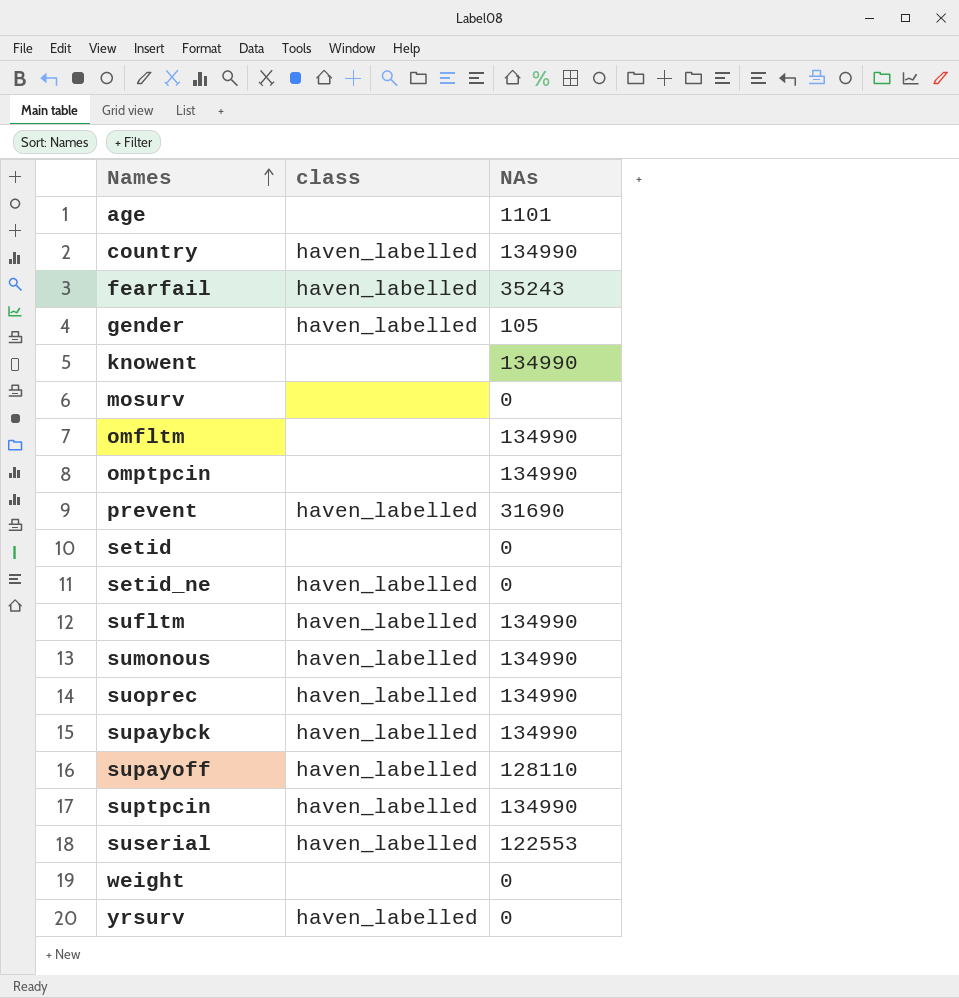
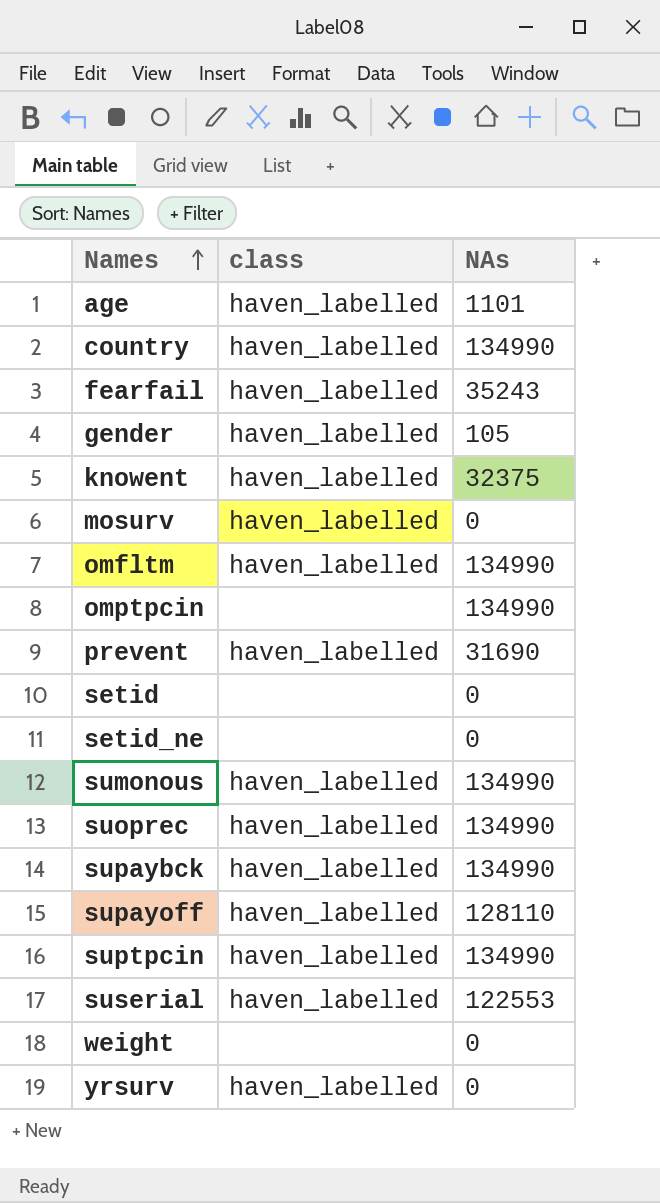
row sufltm: haven_labelled | 134990 -> none
age | class: none -> haven_labelled
knowent | class: none -> haven_labelled
knowent | NAs: 134990 -> 32375
mosurv | class: none -> haven_labelled
omfltm | class: none -> haven_labelled
setid_ne | class: haven_labelled -> none

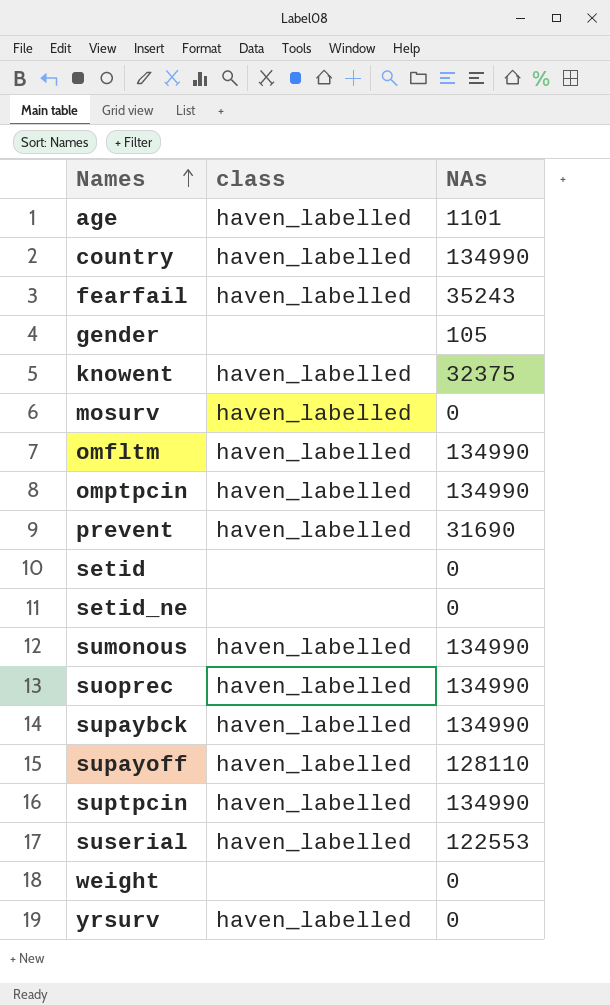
gender | class: haven_labelled -> none
omptpcin | class: none -> haven_labelled

